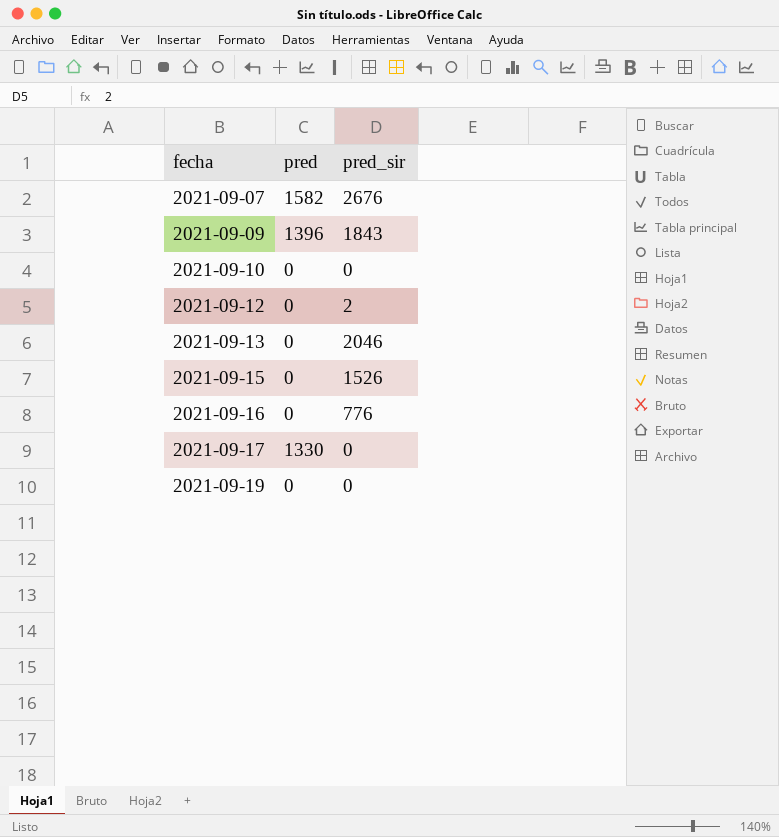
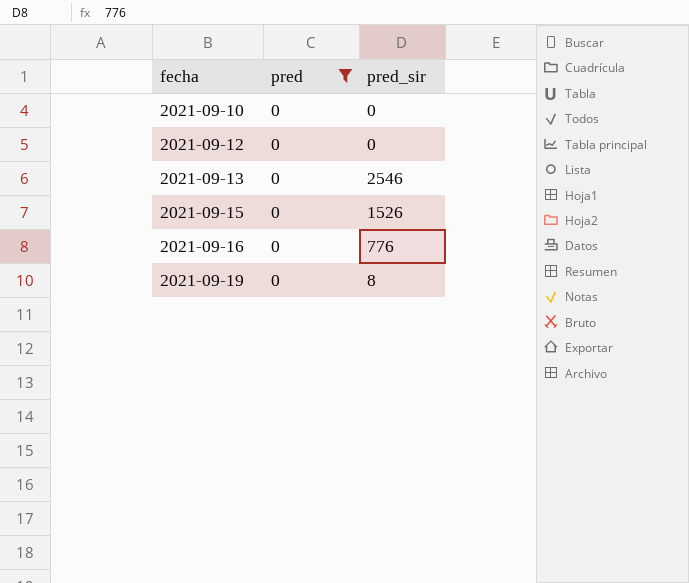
filter: none -> pred = 0
2021-09-12 | pred_sir: 2 -> 0
2021-09-13 | pred_sir: 2046 -> 2546
2021-09-19 | pred_sir: 0 -> 8

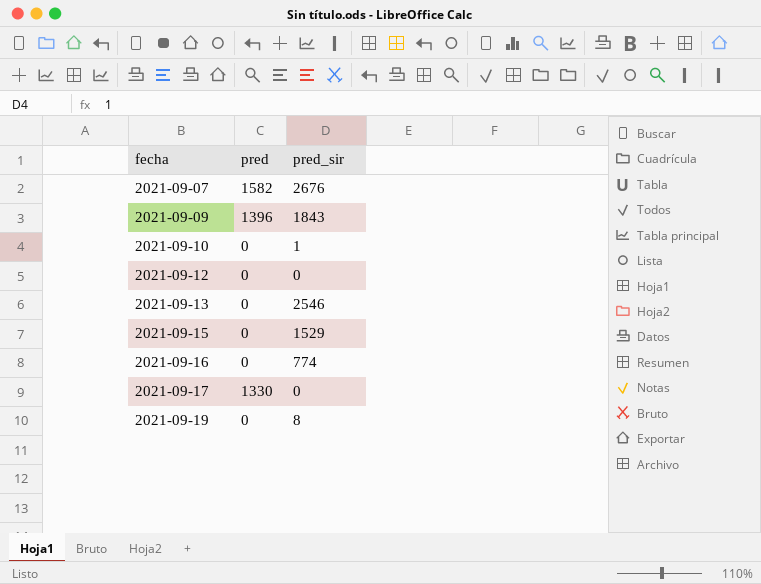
filter: pred = 0 -> none
2021-09-10 | pred_sir: 0 -> 1
2021-09-15 | pred_sir: 1526 -> 1529
2021-09-16 | pred_sir: 776 -> 774

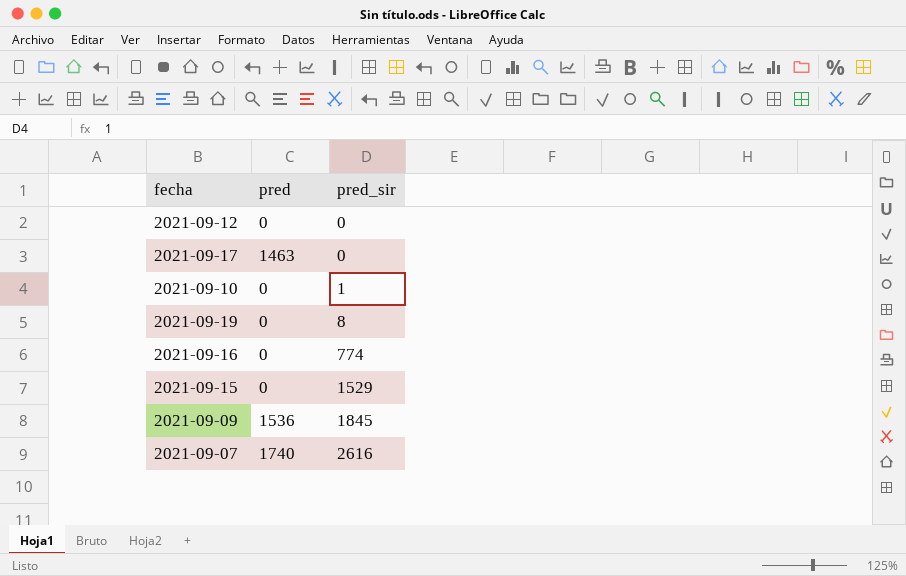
row order: fecha ascending -> pred_sir ascending
row 2021-09-13: 0 | 2546 -> none
2021-09-17 | pred: 1330 -> 1463
2021-09-09 | pred: 1396 -> 1536
2021-09-09 | pred_sir: 1843 -> 1845
2021-09-07 | pred: 1582 -> 1740
2021-09-07 | pred_sir: 2676 -> 2616

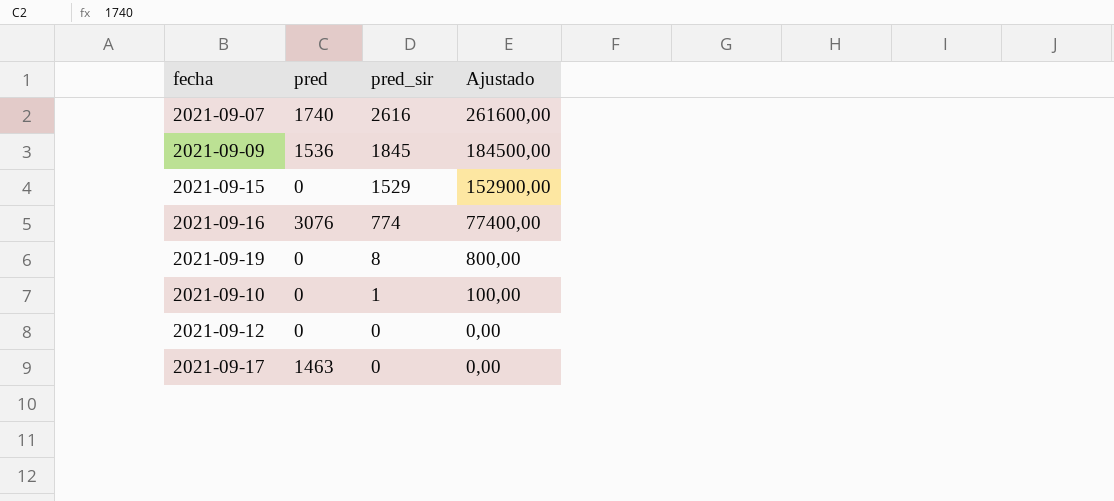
row order: pred_sir ascending -> pred_sir descending
column Ajustado | formula: none -> [pred_sir] * 100
2021-09-16 | pred: 0 -> 3076

